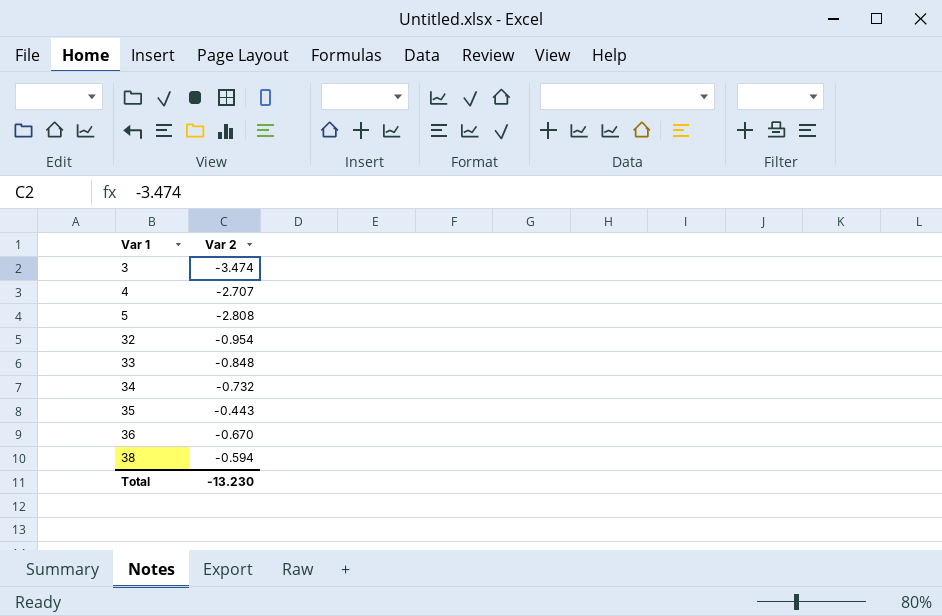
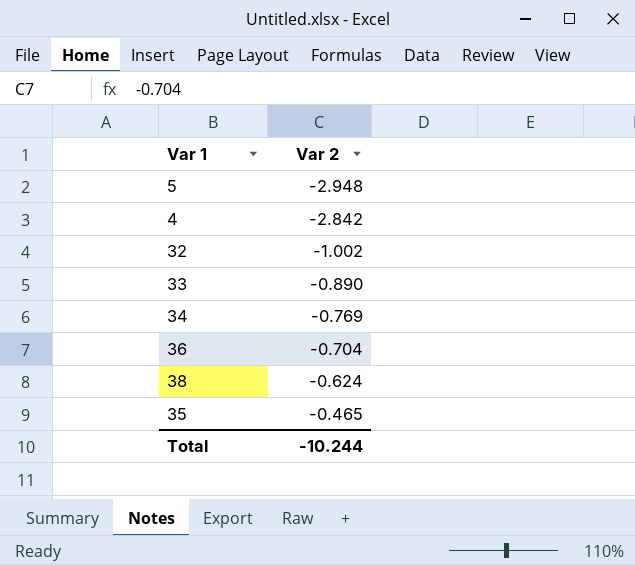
row order: Var 1 ascending -> Var 2 ascending
row 3: -3.474 -> none
5 | Var 2: -2.808 -> -2.948
4 | Var 2: -2.707 -> -2.842
32 | Var 2: -0.954 -> -1.002
33 | Var 2: -0.848 -> -0.890
34 | Var 2: -0.732 -> -0.769
36 | Var 2: -0.670 -> -0.704
38 | Var 2: -0.594 -> -0.624
35 | Var 2: -0.443 -> -0.465
Total | Var 2: -13.230 -> -10.244

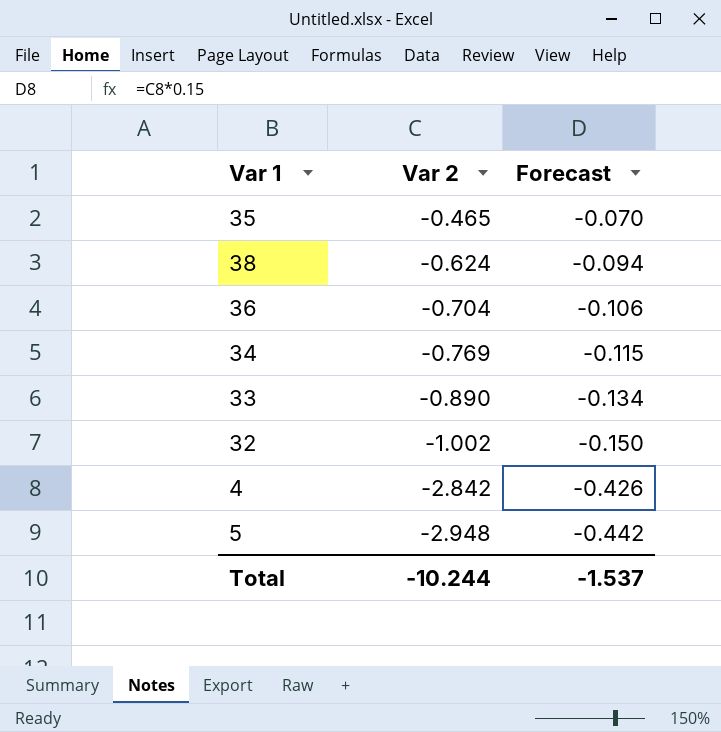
row order: Var 2 ascending -> Var 2 descending
column Forecast | formula: none -> [Var 2] * 0.15

